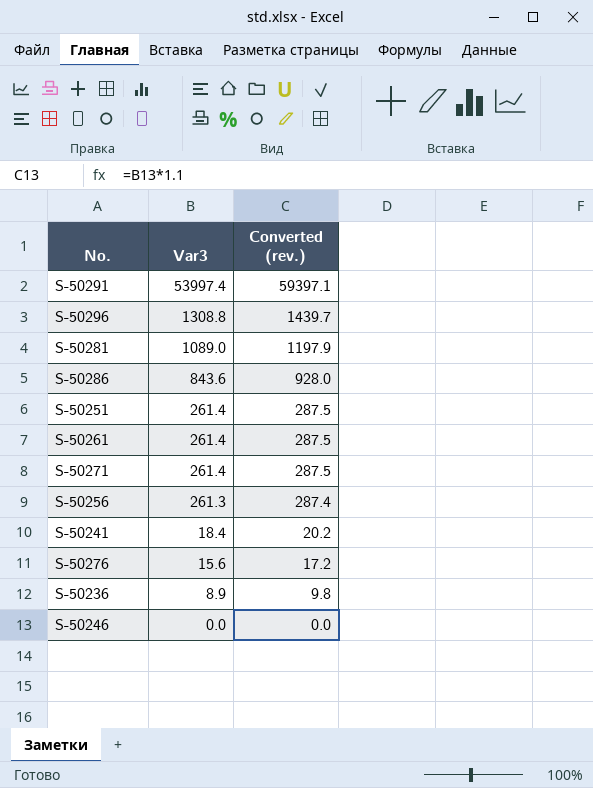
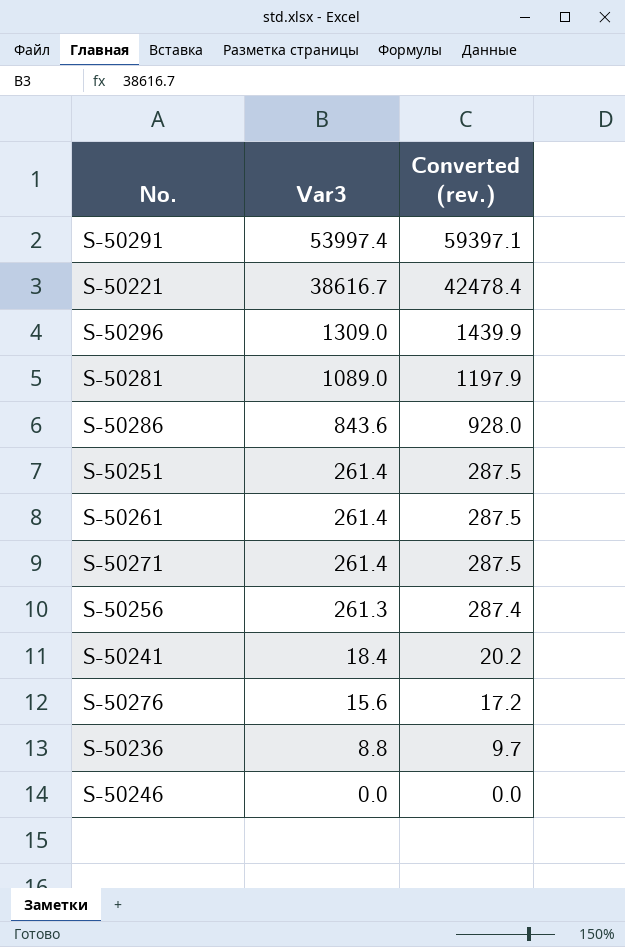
row S-50221: none -> 38616.7 | 42478.4
S-50296 | Var3: 1308.8 -> 1309.0
S-50296 | Converted (rev.): 1439.7 -> 1439.9
S-50236 | Var3: 8.9 -> 8.8
S-50236 | Converted (rev.): 9.8 -> 9.7

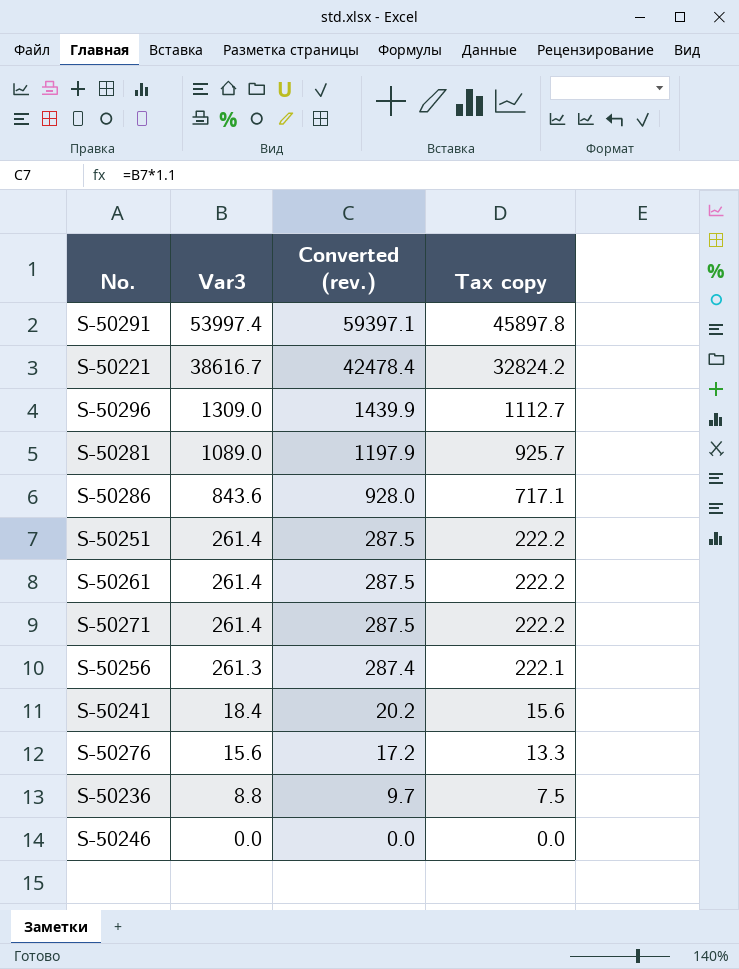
column Tax copy | formula: none -> [Var3] * 0.85

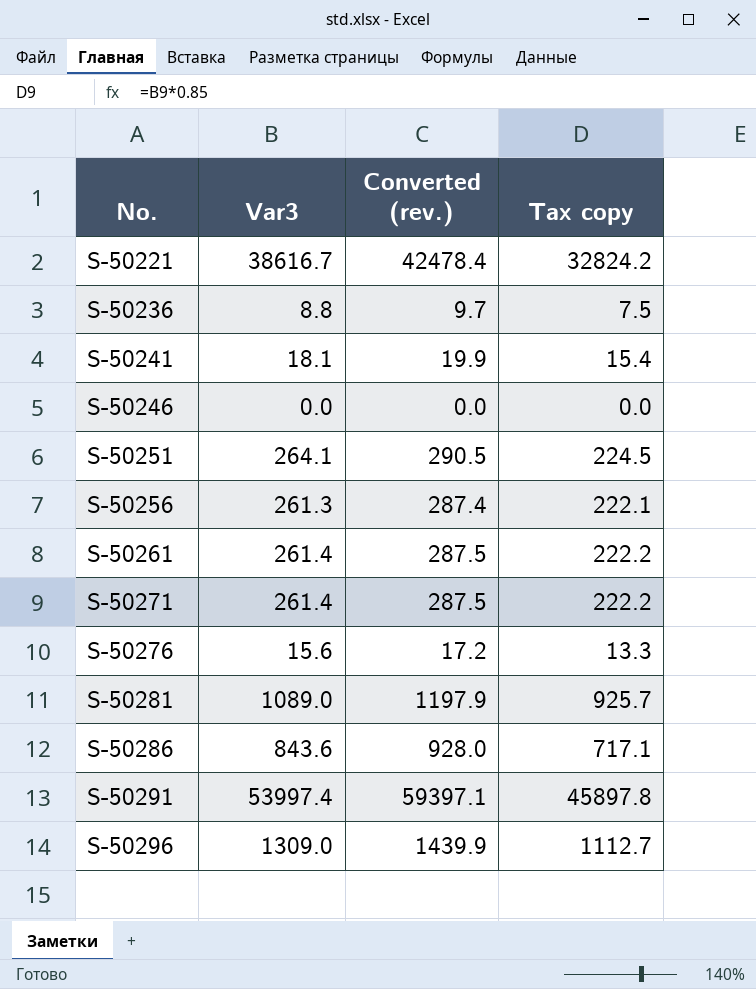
row order: Var3 descending -> No. ascending
S-50241 | Var3: 18.4 -> 18.1
S-50241 | Converted (rev.): 20.2 -> 19.9
S-50241 | Tax copy: 15.6 -> 15.4
S-50251 | Var3: 261.4 -> 264.1
S-50251 | Converted (rev.): 287.5 -> 290.5
S-50251 | Tax copy: 222.2 -> 224.5

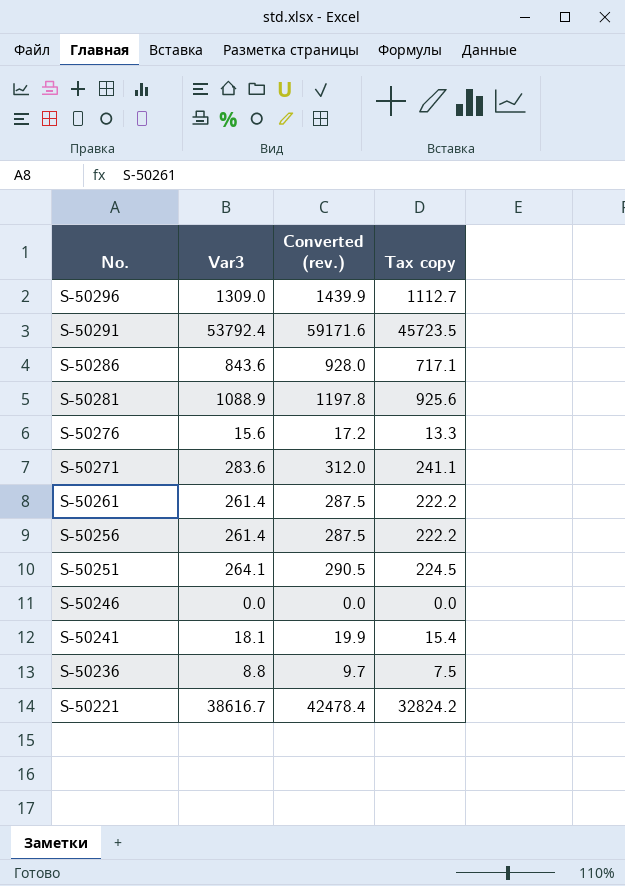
row order: No. ascending -> No. descending
S-50291 | Var3: 53997.4 -> 53792.4
S-50291 | Converted (rev.): 59397.1 -> 59171.6
S-50291 | Tax copy: 45897.8 -> 45723.5
S-50281 | Var3: 1089.0 -> 1088.9
S-50281 | Converted (rev.): 1197.9 -> 1197.8
S-50281 | Tax copy: 925.7 -> 925.6
S-50271 | Var3: 261.4 -> 283.6
S-50271 | Converted (rev.): 287.5 -> 312.0
S-50271 | Tax copy: 222.2 -> 241.1
S-50256 | Var3: 261.3 -> 261.4
S-50256 | Converted (rev.): 287.4 -> 287.5
S-50256 | Tax copy: 222.1 -> 222.2

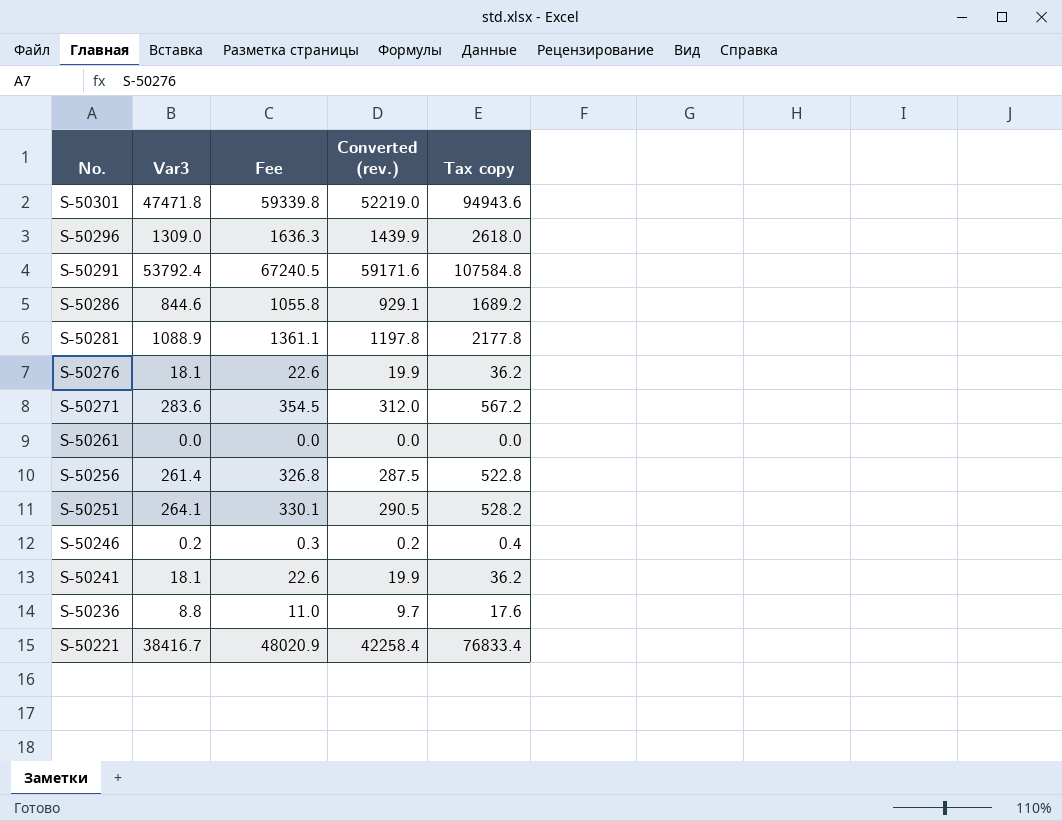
column Fee | formula: none -> [Var3] * 1.25
column Tax copy | formula: [Var3] * 0.85 -> [Var3] * 2
row S-50301: none -> 47471.8 | 59339.8 | 52219.0 | 94943.6
S-50286 | Var3: 843.6 -> 844.6
S-50286 | Converted (rev.): 928.0 -> 929.1
S-50276 | Var3: 15.6 -> 18.1
S-50276 | Converted (rev.): 17.2 -> 19.9
S-50261 | Var3: 261.4 -> 0.0
S-50261 | Converted (rev.): 287.5 -> 0.0
S-50246 | Var3: 0.0 -> 0.2
S-50246 | Converted (rev.): 0.0 -> 0.2
S-50221 | Var3: 38616.7 -> 38416.7
S-50221 | Converted (rev.): 42478.4 -> 42258.4

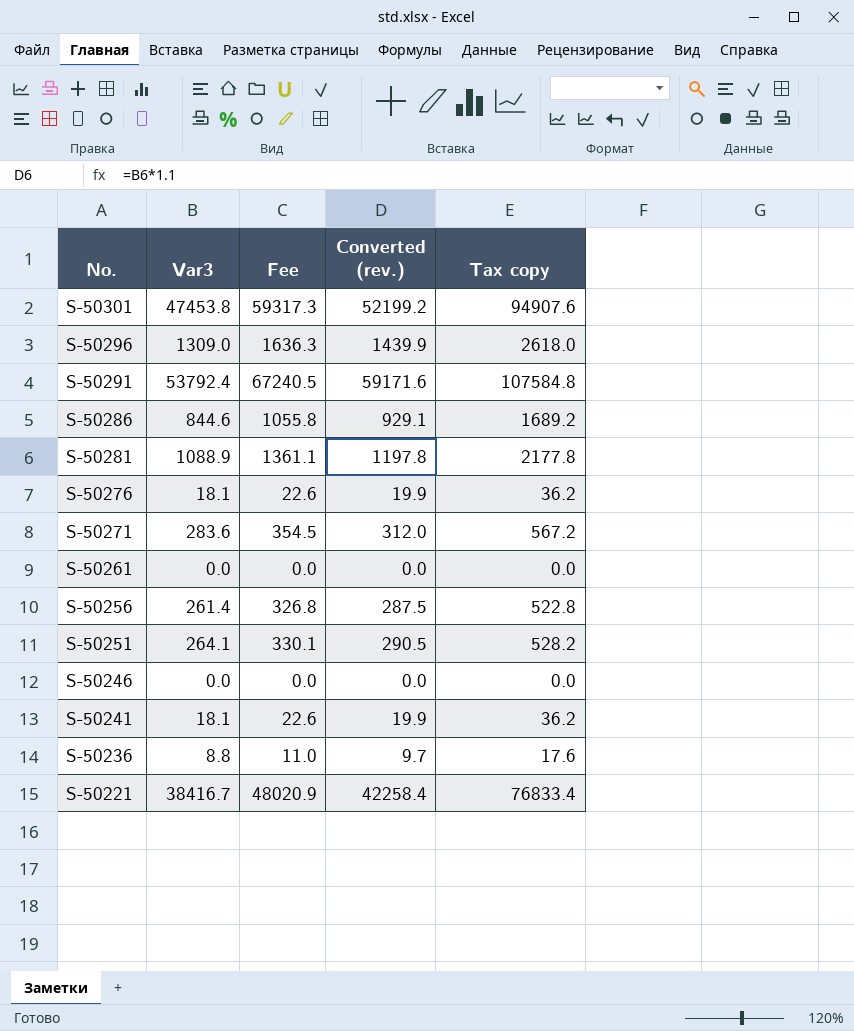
S-50301 | Var3: 47471.8 -> 47453.8
S-50301 | Fee: 59339.8 -> 59317.3
S-50301 | Converted (rev.): 52219.0 -> 52199.2
S-50301 | Tax copy: 94943.6 -> 94907.6
S-50246 | Var3: 0.2 -> 0.0
S-50246 | Fee: 0.3 -> 0.0
S-50246 | Converted (rev.): 0.2 -> 0.0
S-50246 | Tax copy: 0.4 -> 0.0

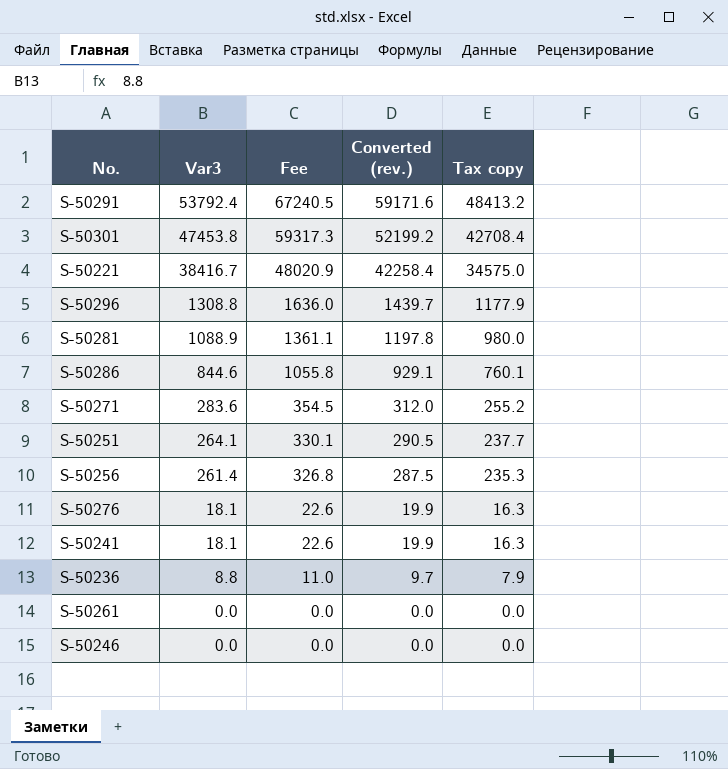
row order: No. descending -> Var3 descending
column Tax copy | formula: [Var3] * 2 -> [Var3] * 0.9
S-50296 | Var3: 1309.0 -> 1308.8
S-50296 | Fee: 1636.3 -> 1636.0
S-50296 | Converted (rev.): 1439.9 -> 1439.7

